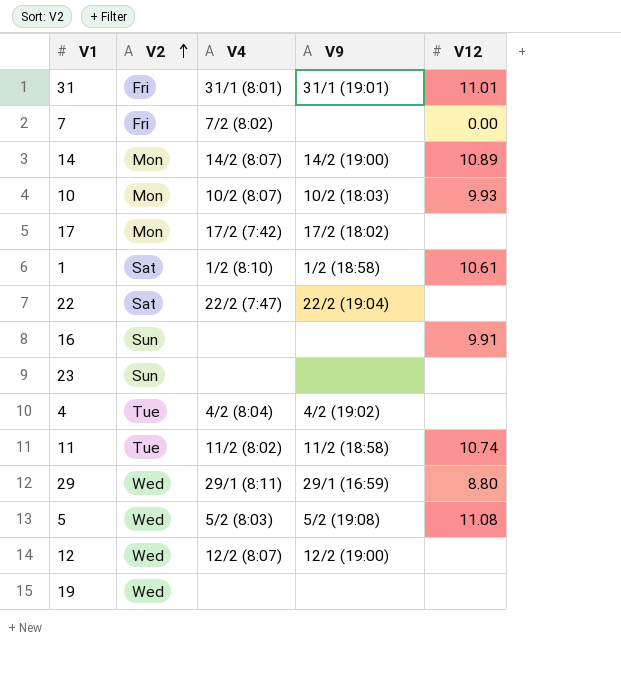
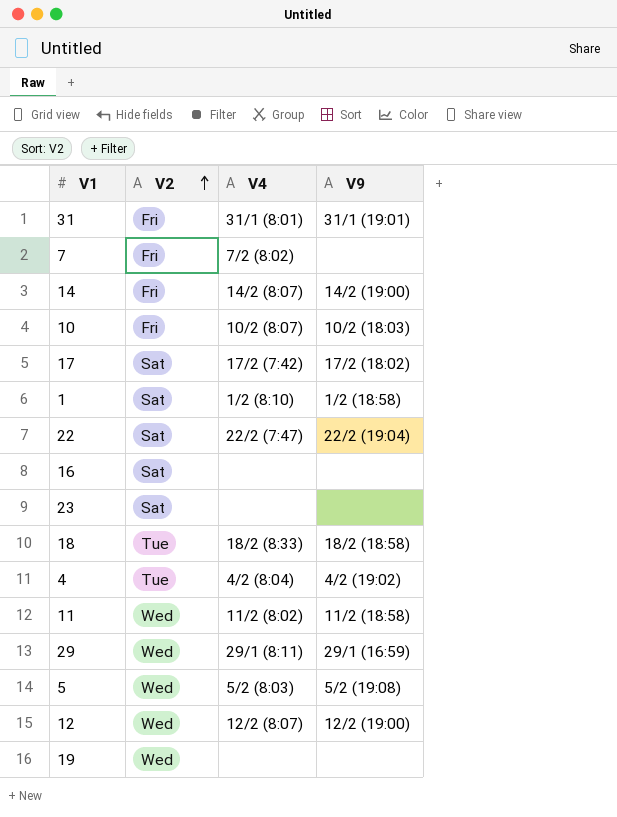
column V12 | position: 5 -> none
14 | V2: Mon -> Fri
10 | V2: Mon -> Fri
17 | V2: Mon -> Sat
16 | V2: Sun -> Sat
23 | V2: Sun -> Sat
row 18: none -> Tue | 18/2 (8:33) | 18/2 (18:58)
11 | V2: Tue -> Wed

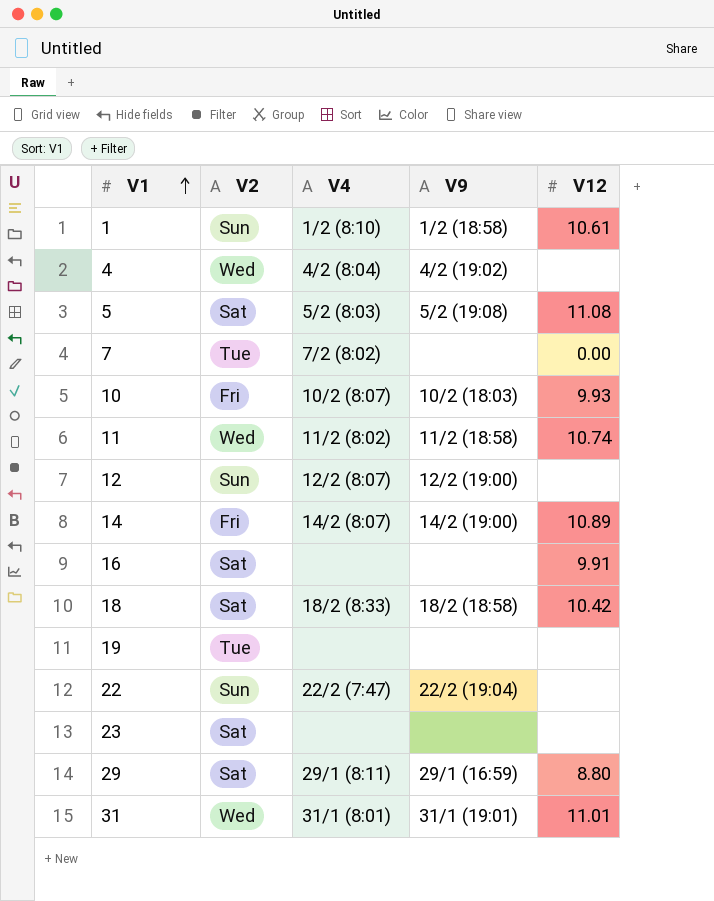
row order: V2 ascending -> V1 ascending
column V12 | position: none -> 5
row 17: Sat | 17/2 (7:42) | 17/2 (18:02) -> none
1 | V2: Sat -> Sun
4 | V2: Tue -> Wed
5 | V2: Wed -> Sat
7 | V2: Fri -> Tue
12 | V2: Wed -> Sun
18 | V2: Tue -> Sat
19 | V2: Wed -> Tue
22 | V2: Sat -> Sun
29 | V2: Wed -> Sat
31 | V2: Fri -> Wed

